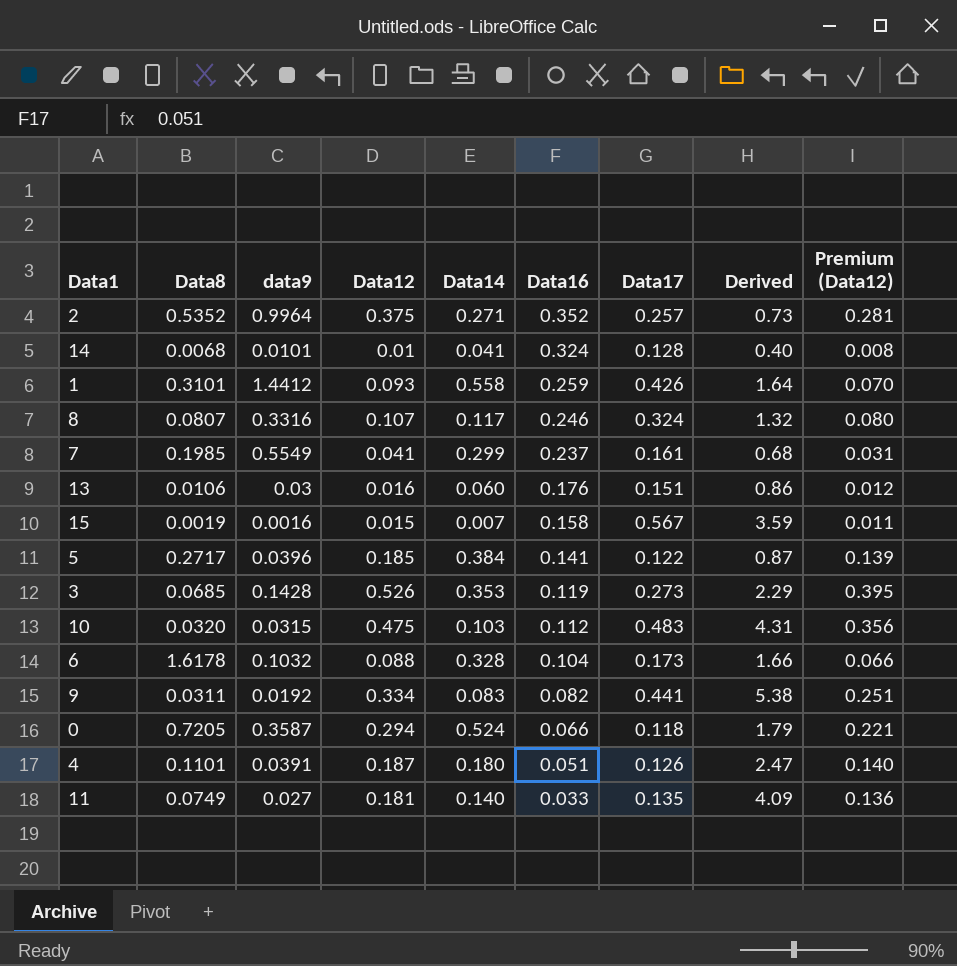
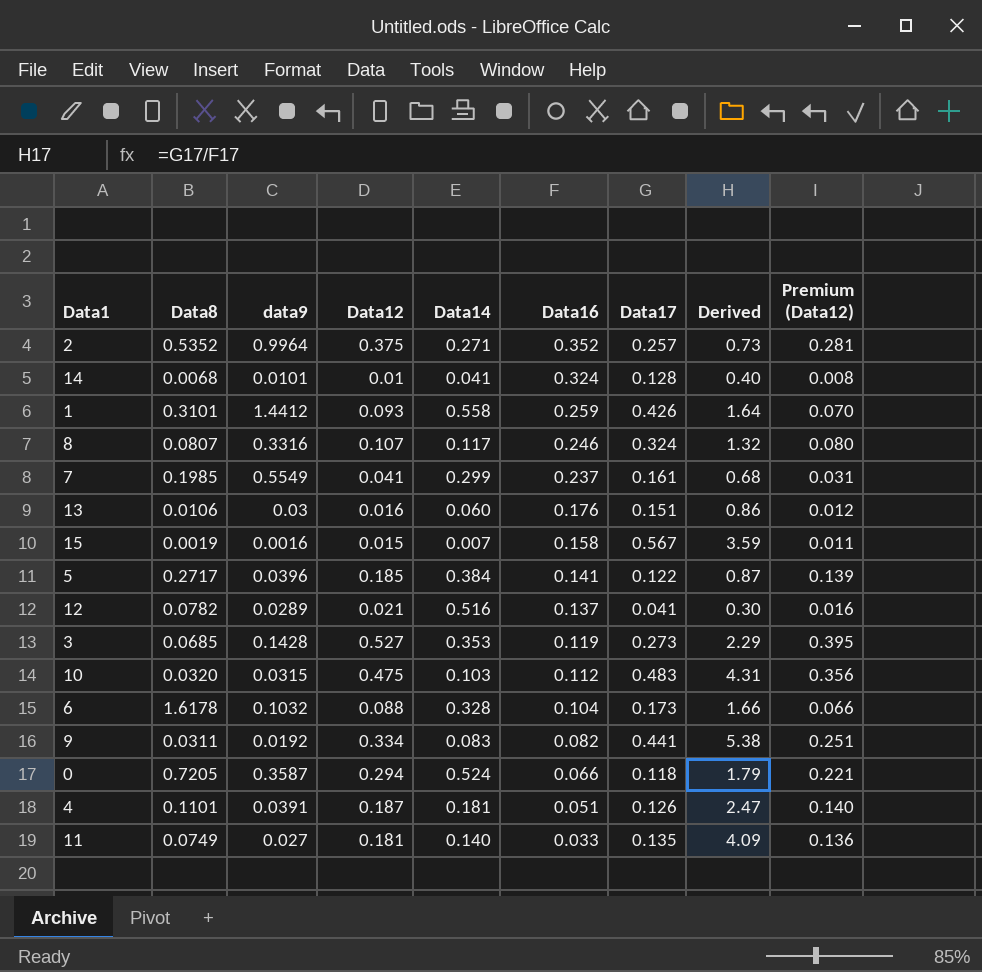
row 12: none -> 0.0782 | 0.0289 | 0.021 | 0.516 | 0.137 | 0.041 | 0.30 | 0.016
3 | Data12: 0.526 -> 0.527
4 | Data14: 0.180 -> 0.181

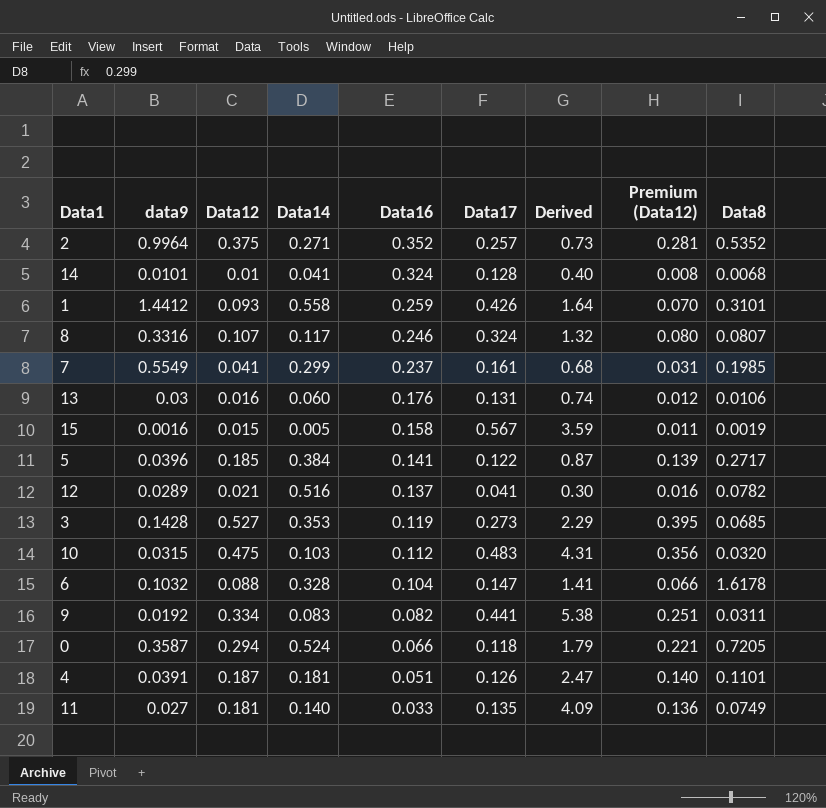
column Data8 | position: 2 -> 9
13 | Data17: 0.151 -> 0.131
13 | Derived: 0.86 -> 0.74
15 | Data14: 0.007 -> 0.005
6 | Data17: 0.173 -> 0.147
6 | Derived: 1.66 -> 1.41

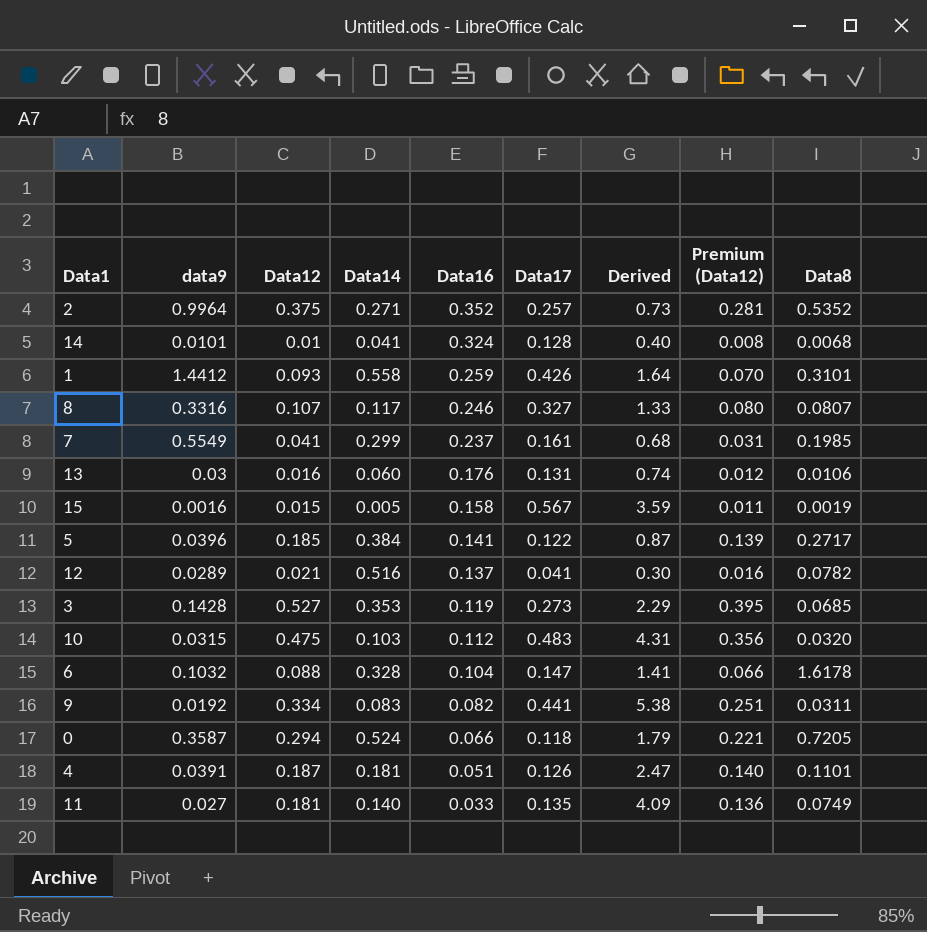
8 | Data17: 0.324 -> 0.327
8 | Derived: 1.32 -> 1.33

